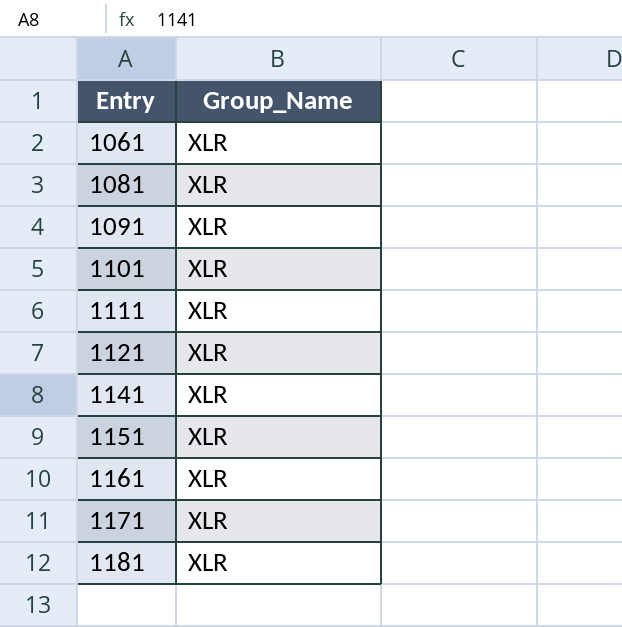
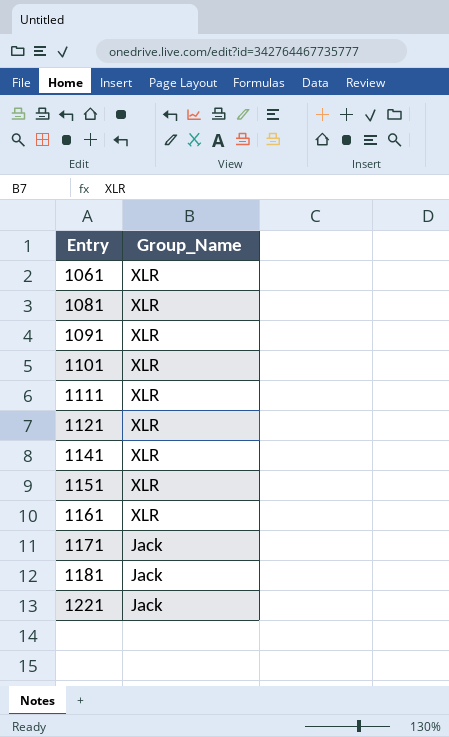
1171 | Group_Name: XLR -> Jack
1181 | Group_Name: XLR -> Jack
row 1221: none -> Jack

